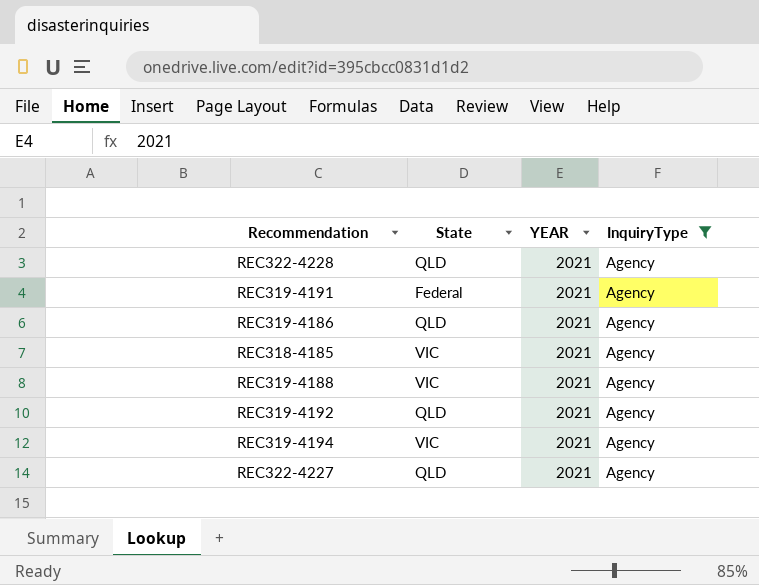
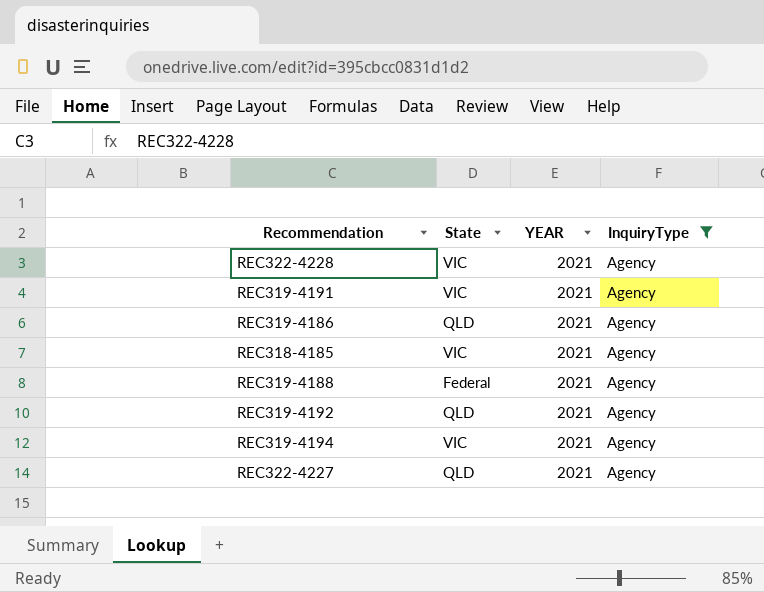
REC322-4228 | State: QLD -> VIC
REC319-4191 | State: Federal -> VIC
REC319-4188 | State: VIC -> Federal

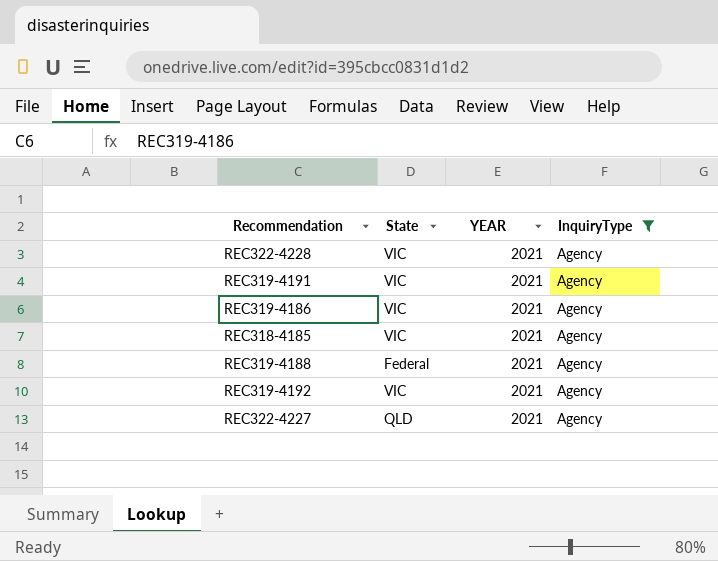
row REC319-4194: VIC | 2021 | Agency -> none
REC319-4186 | State: QLD -> VIC
REC319-4192 | State: QLD -> VIC

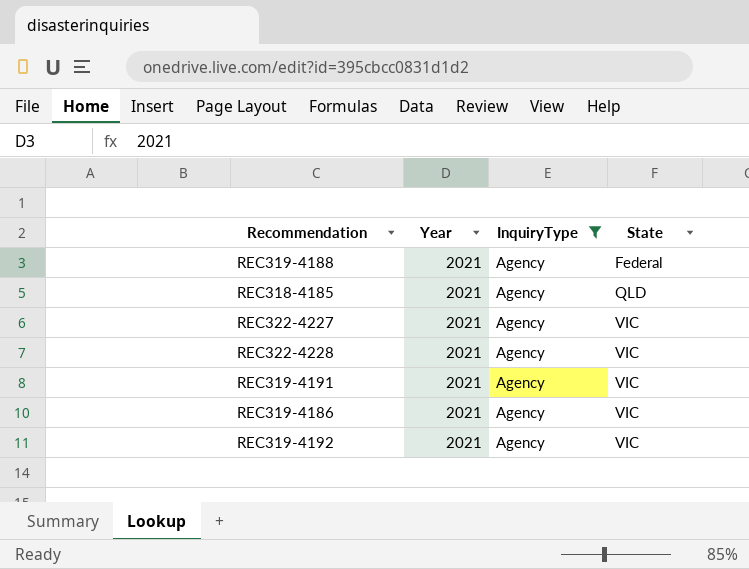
row order: none -> State ascending
column name: YEAR -> Year
column State | position: 2 -> 4
REC318-4185 | State: VIC -> QLD
REC322-4227 | State: QLD -> VIC

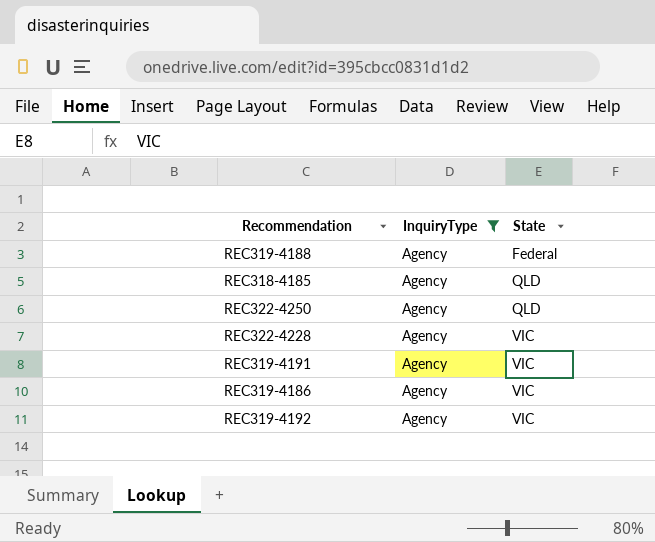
column Year | position: 2 -> none
row REC322-4227: 2021 | Agency | VIC -> none
row REC322-4250: none -> Agency | QLD

